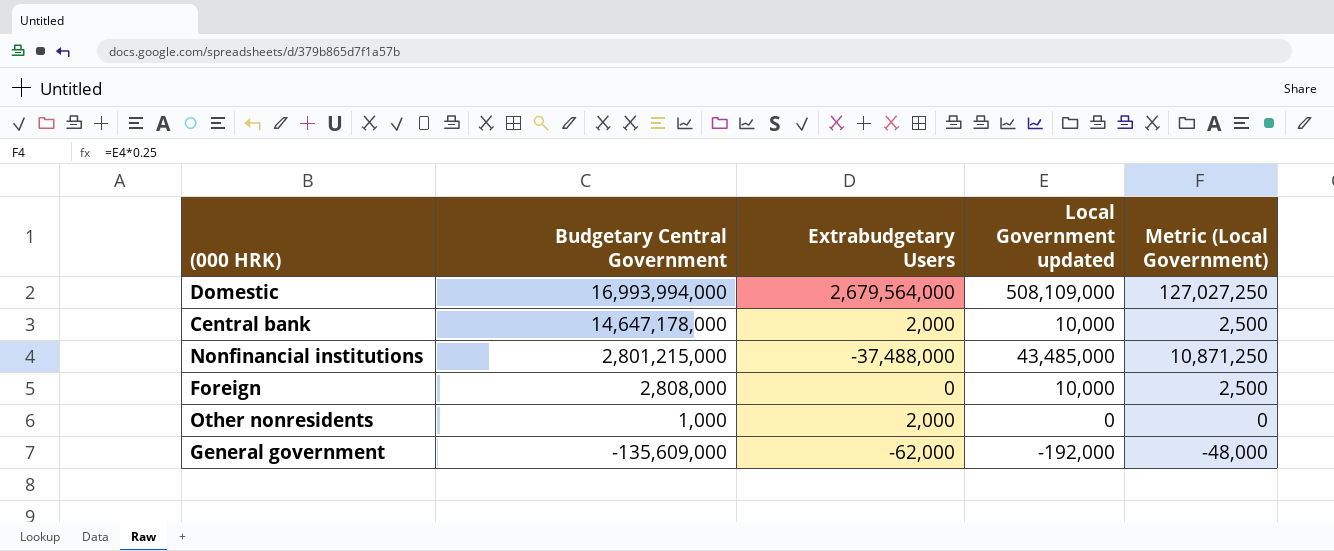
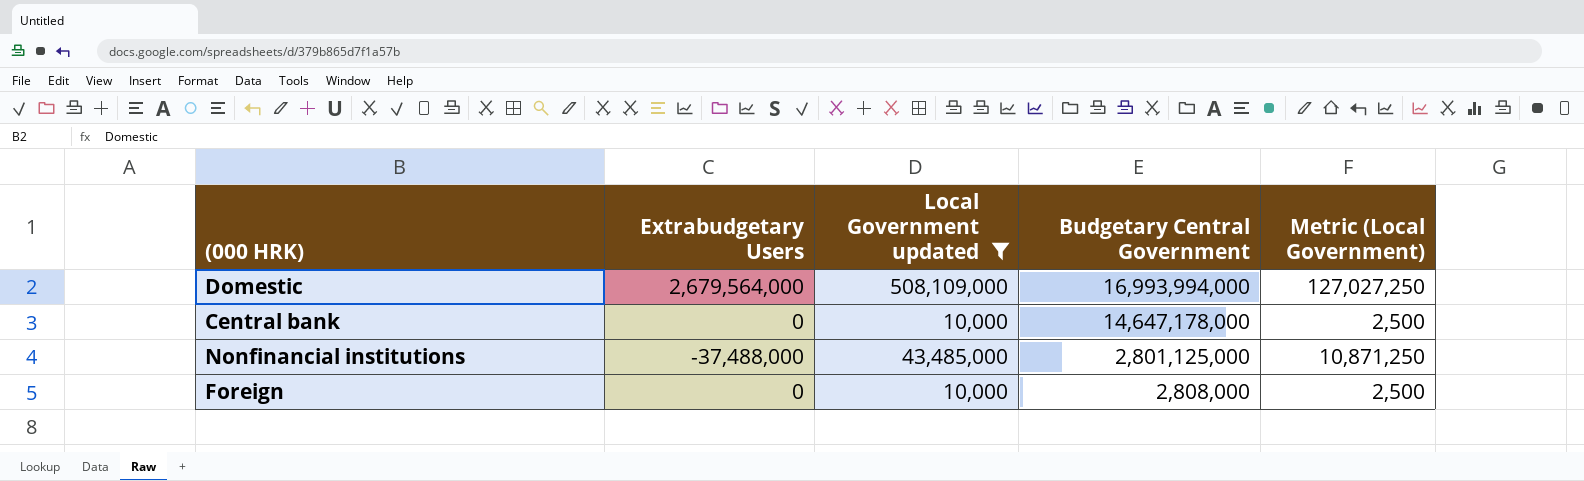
filter: none -> Local Government updated >= 10,000
column Budgetary Central Government | position: 2 -> 4
Central bank | Extrabudgetary Users: 2,000 -> 0
Nonfinancial institutions | Budgetary Central Government: 2,801,215,000 -> 2,801,125,000

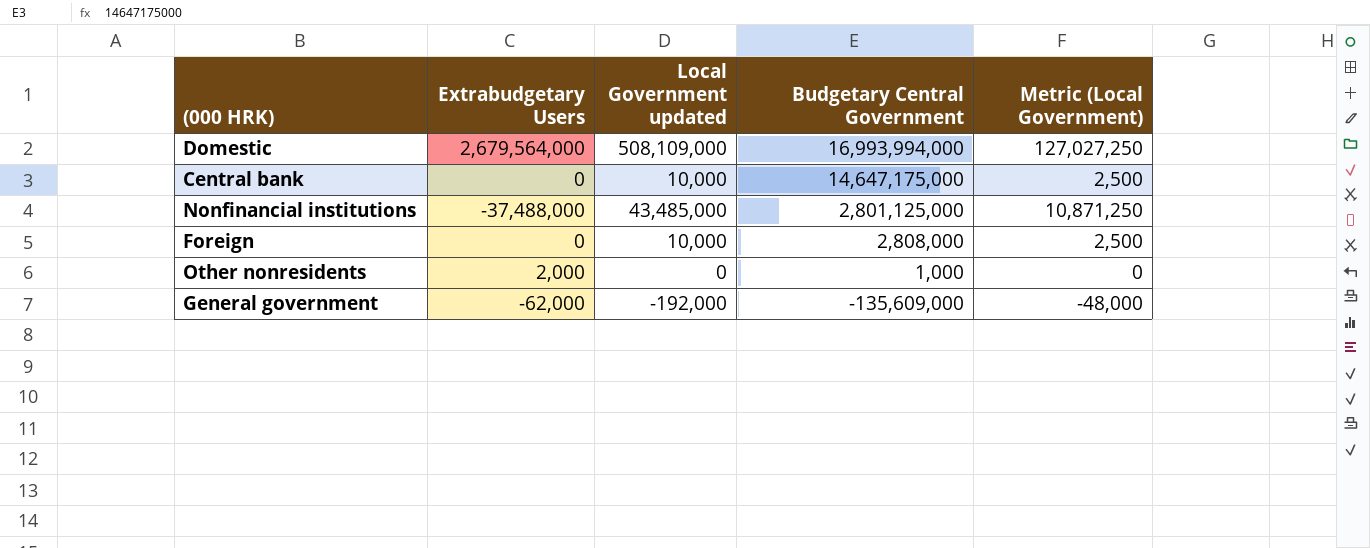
filter: Local Government updated >= 10,000 -> none
Central bank | Budgetary Central Government: 14,647,178,000 -> 14,647,175,000

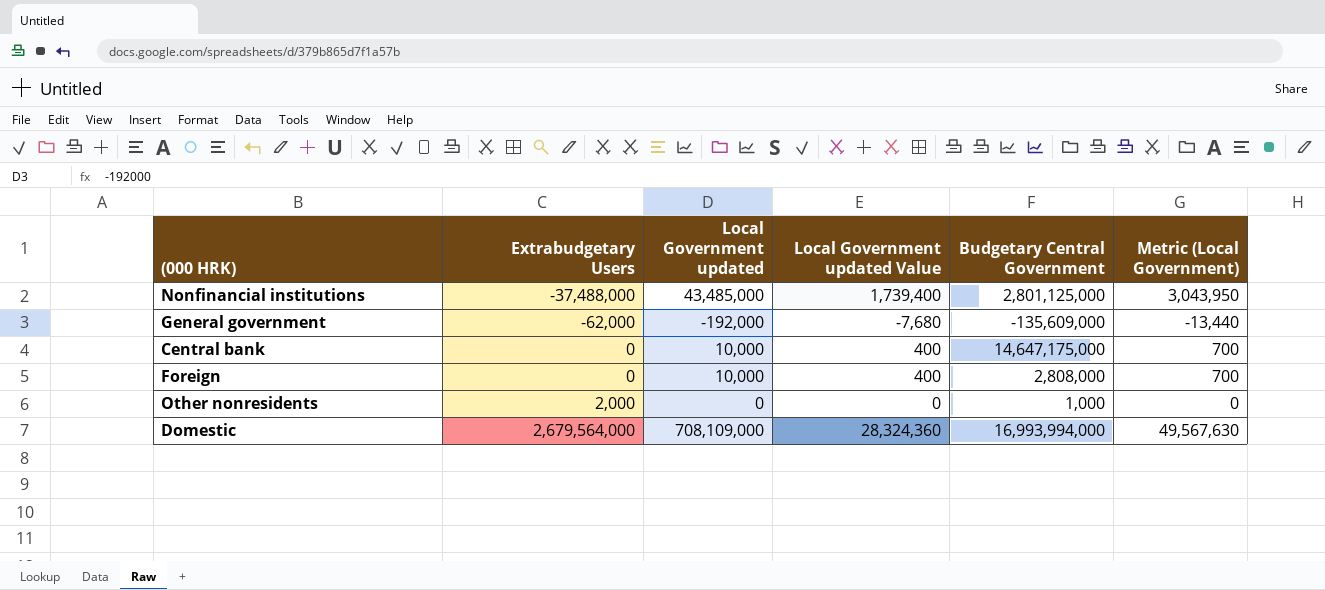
row order: Budgetary Central Government descending -> Extrabudgetary Users ascending
column Local Government updated Value | formula: none -> [Local Government updated] * 0.04
column Metric (Local Government) | formula: [Local Government updated] * 0.25 -> [Local Government updated] * 0.07
Domestic | Local Government updated: 508,109,000 -> 708,109,000

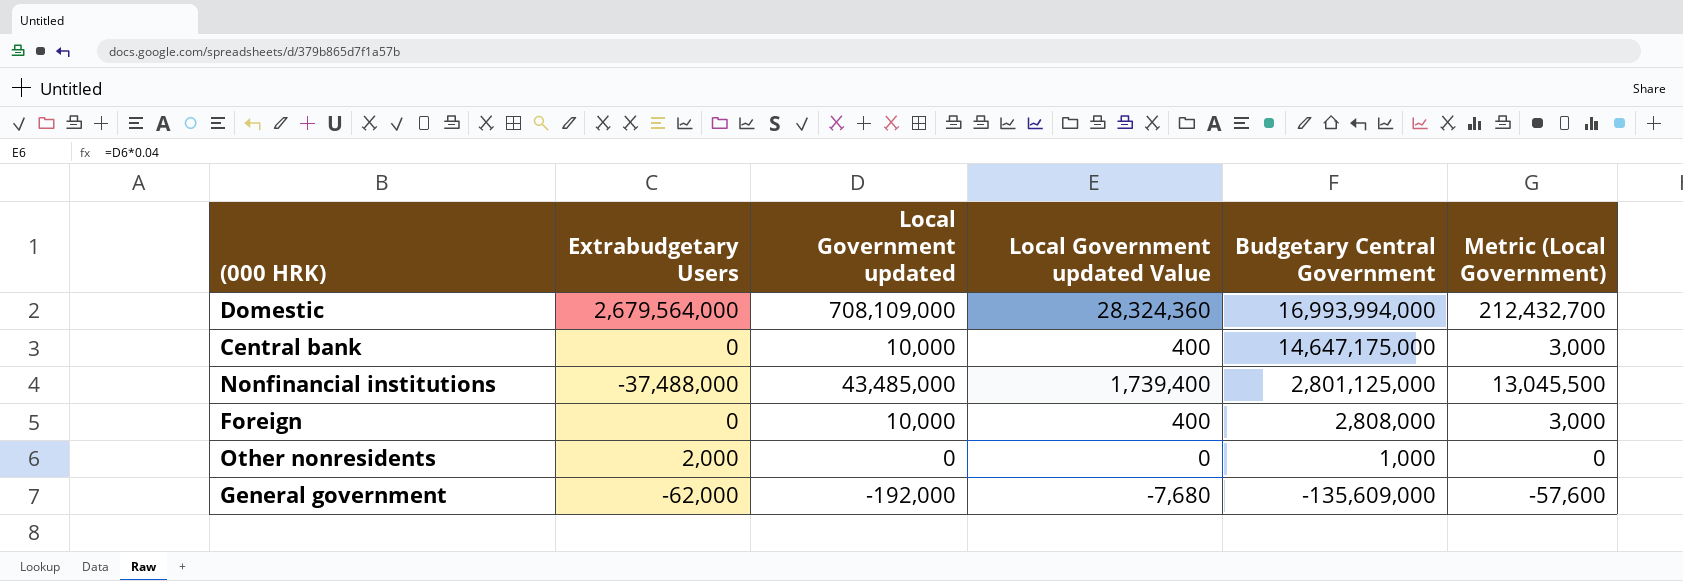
row order: Extrabudgetary Users ascending -> Budgetary Central Government descending
column Metric (Local Government) | formula: [Local Government updated] * 0.07 -> [Local Government updated] * 0.3

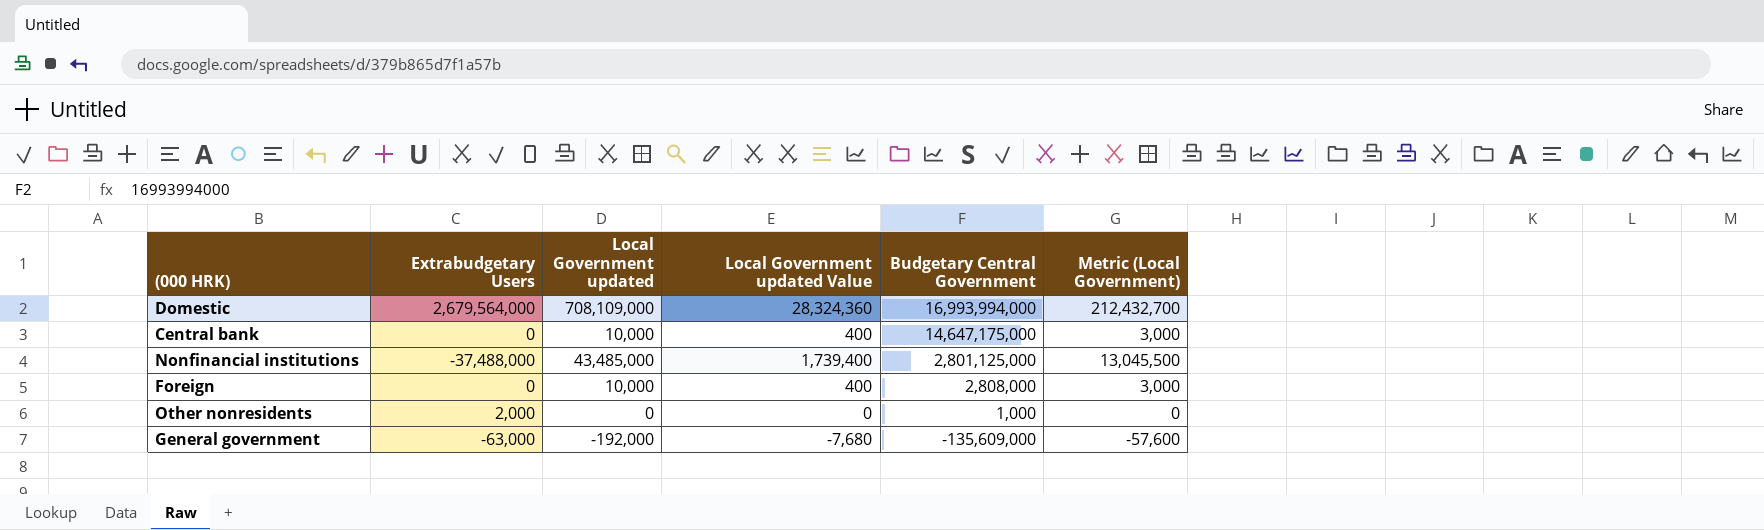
General government | Extrabudgetary Users: -62,000 -> -63,000

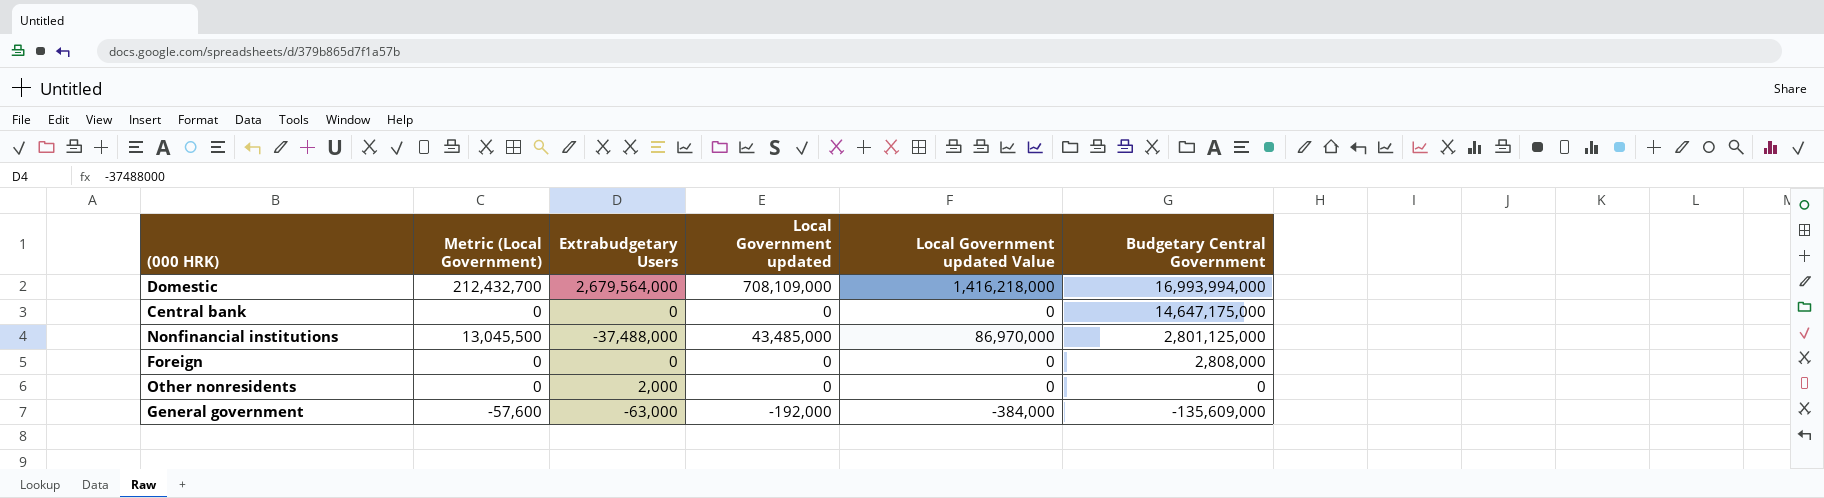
column Metric (Local Government) | position: 6 -> 2
column Local Government updated Value | formula: [Local Government updated] * 0.04 -> [Local Government updated] * 2
Central bank | Metric (Local Government): 3,000 -> 0
Central bank | Local Government updated: 10,000 -> 0
Foreign | Metric (Local Government): 3,000 -> 0
Foreign | Local Government updated: 10,000 -> 0
Other nonresidents | Budgetary Central Government: 1,000 -> 0

